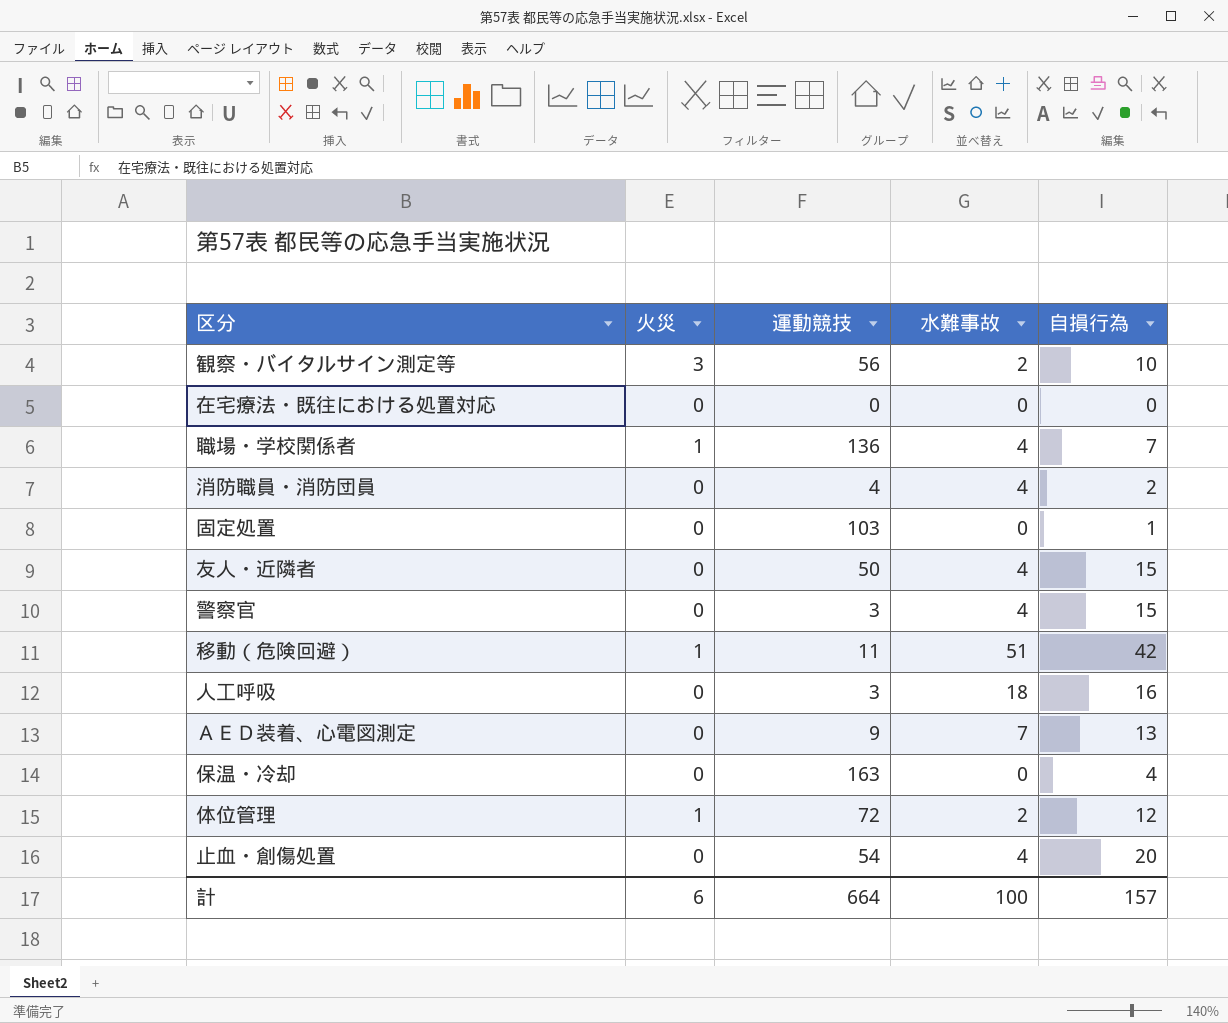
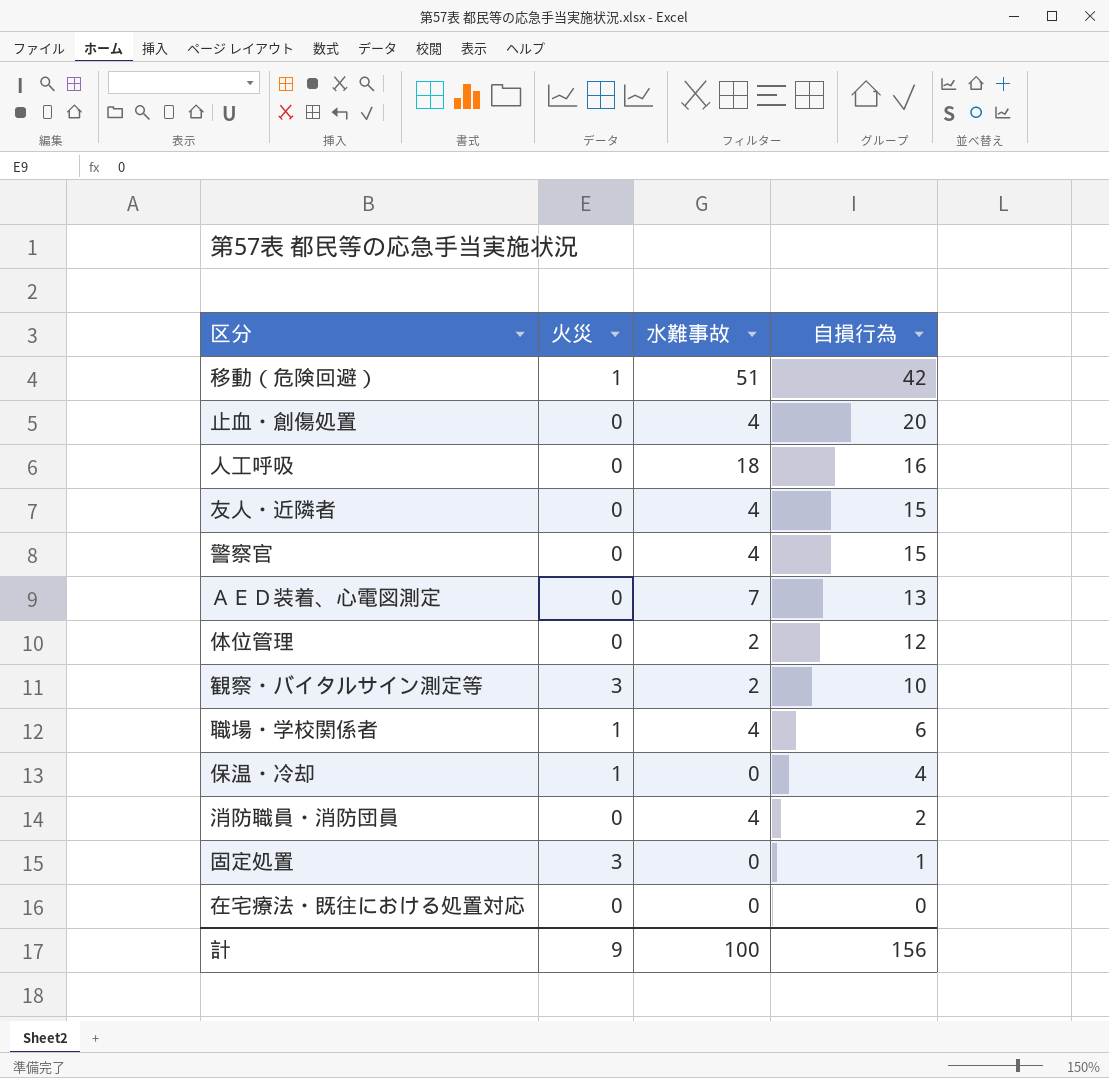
row order: none -> 自損行為 descending
column 運動競技 | position: 3 -> none
体位管理 | 火災: 1 -> 0
職場・学校関係者 | 自損行為: 7 -> 6
保温・冷却 | 火災: 0 -> 1
固定処置 | 火災: 0 -> 3
計 | 火災: 6 -> 9
計 | 自損行為: 157 -> 156

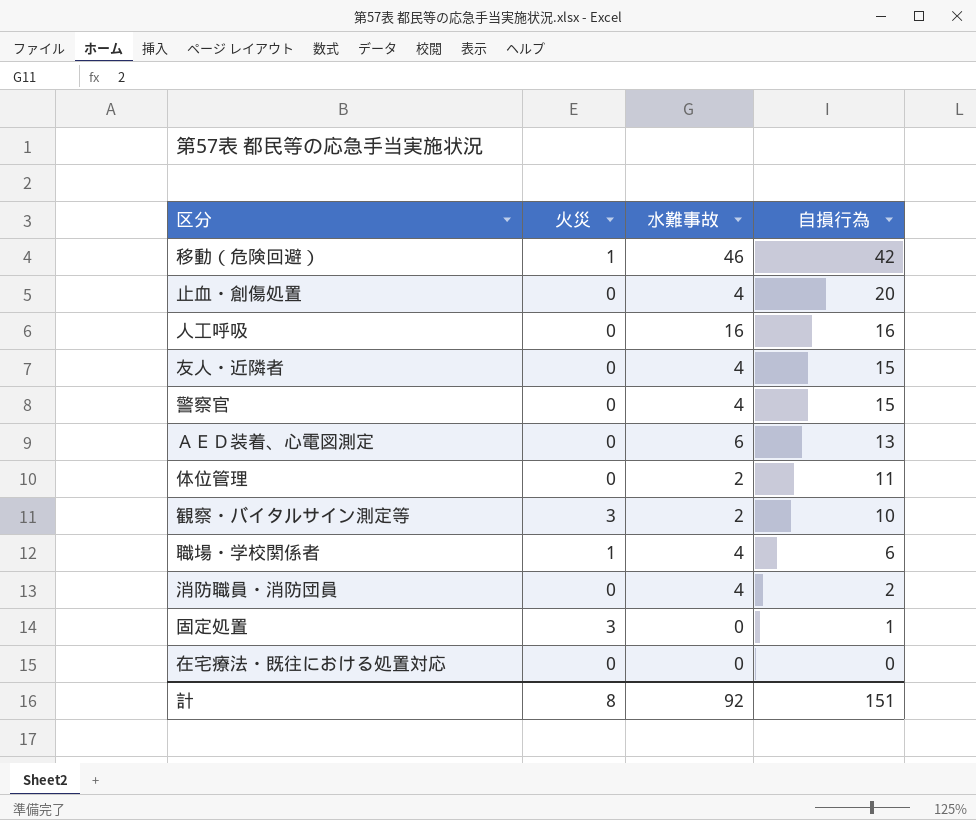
row 保温・冷却: 1 | 0 | 4 -> none
移動（危険回避） | 水難事故: 51 -> 46
人工呼吸 | 水難事故: 18 -> 16
ＡＥＤ装着、心電図測定 | 水難事故: 7 -> 6
体位管理 | 自損行為: 12 -> 11
計 | 火災: 9 -> 8
計 | 水難事故: 100 -> 92
計 | 自損行為: 156 -> 151

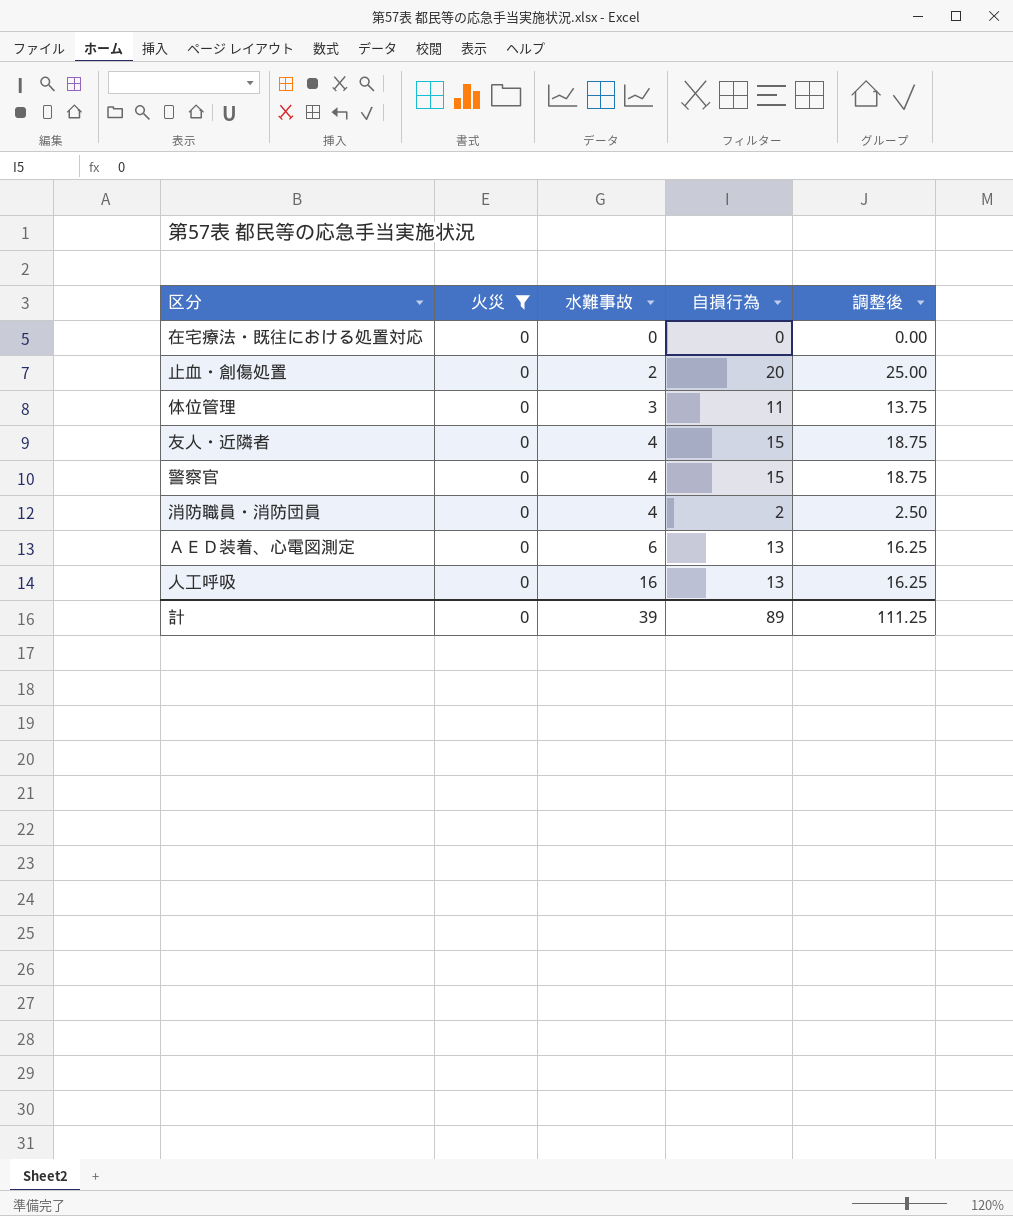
filter: none -> 火災 = 0
row order: 自損行為 descending -> 水難事故 ascending
column 調整後 | formula: none -> [自損行為] * 1.25
止血・創傷処置 | 水難事故: 4 -> 2
体位管理 | 水難事故: 2 -> 3
人工呼吸 | 自損行為: 16 -> 13
計 | 火災: 8 -> 0
計 | 水難事故: 92 -> 39
計 | 自損行為: 151 -> 89

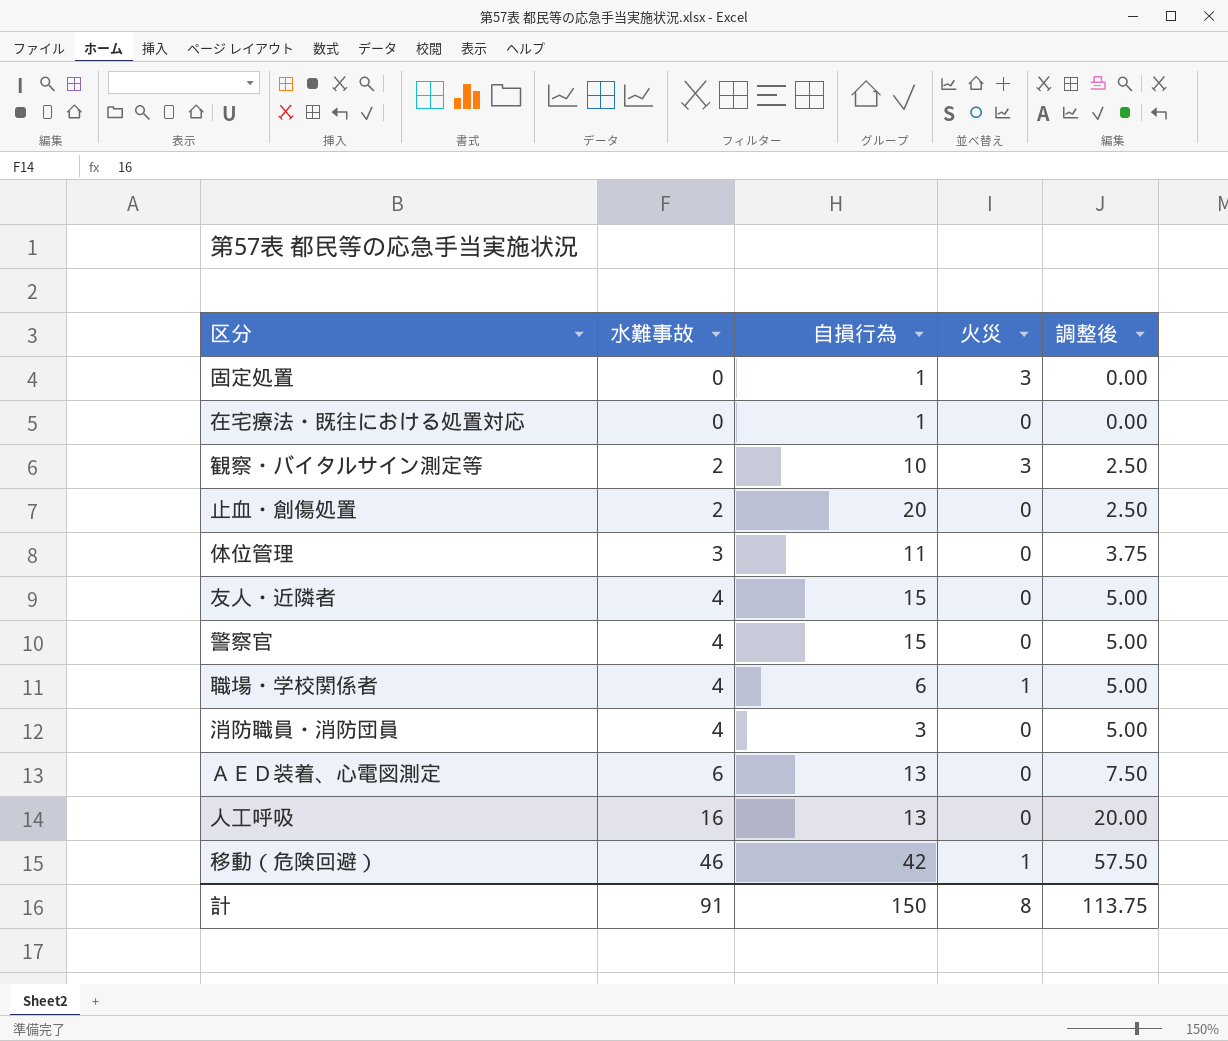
filter: 火災 = 0 -> none
column 火災 | position: 2 -> 4
column 調整後 | formula: [自損行為] * 1.25 -> [水難事故] * 1.25
在宅療法・既往における処置対応 | 自損行為: 0 -> 1
消防職員・消防団員 | 自損行為: 2 -> 3
計 | 水難事故: 39 -> 91
計 | 自損行為: 89 -> 150
計 | 火災: 0 -> 8
計 | 調整後: 111.25 -> 113.75

